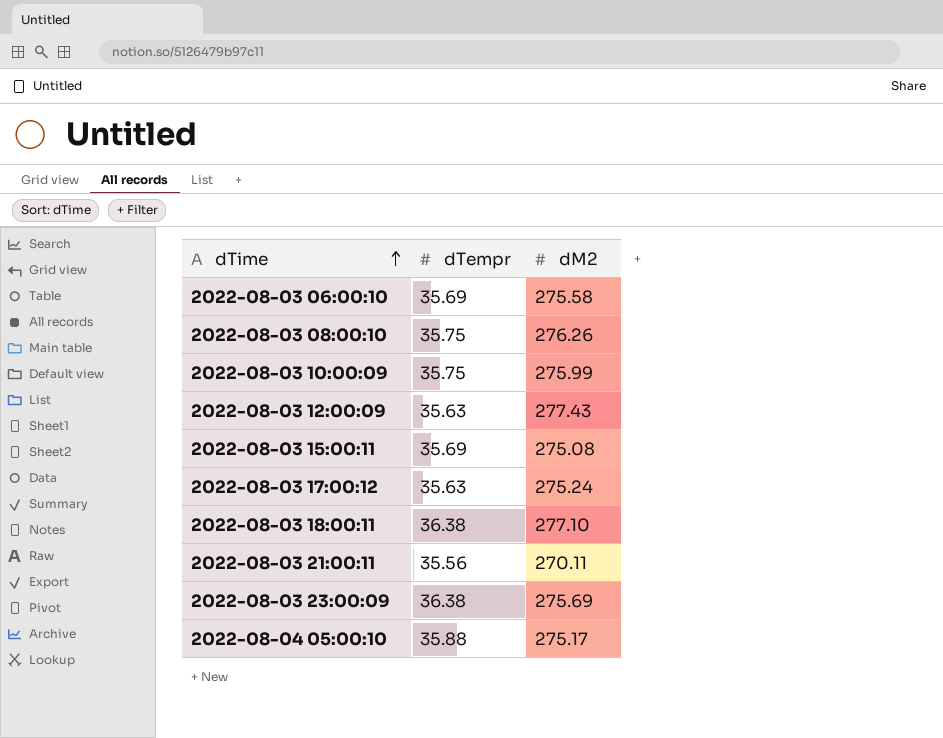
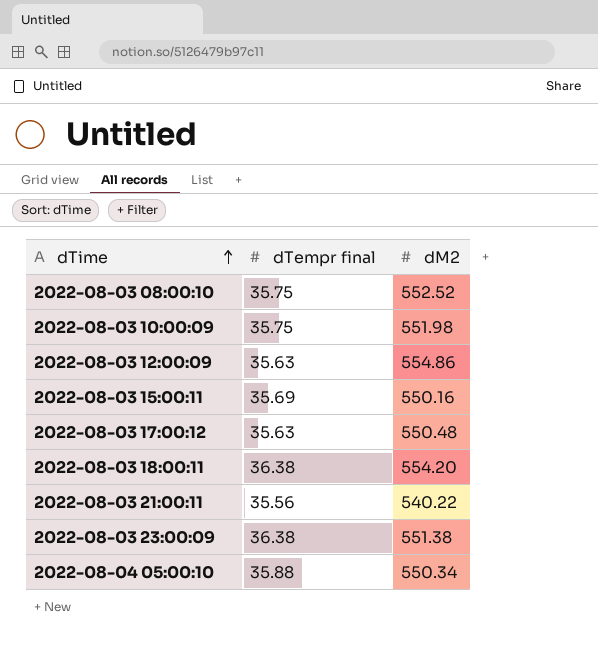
column name: dTempr -> dTempr final
row 2022-08-03 06:00:10: 35.69 | 275.58 -> none
2022-08-03 08:00:10 | dM2: 276.26 -> 552.52
2022-08-03 10:00:09 | dM2: 275.99 -> 551.98
2022-08-03 12:00:09 | dM2: 277.43 -> 554.86
2022-08-03 15:00:11 | dM2: 275.08 -> 550.16
2022-08-03 17:00:12 | dM2: 275.24 -> 550.48
2022-08-03 18:00:11 | dM2: 277.10 -> 554.20
2022-08-03 21:00:11 | dM2: 270.11 -> 540.22
2022-08-03 23:00:09 | dM2: 275.69 -> 551.38
2022-08-04 05:00:10 | dM2: 275.17 -> 550.34

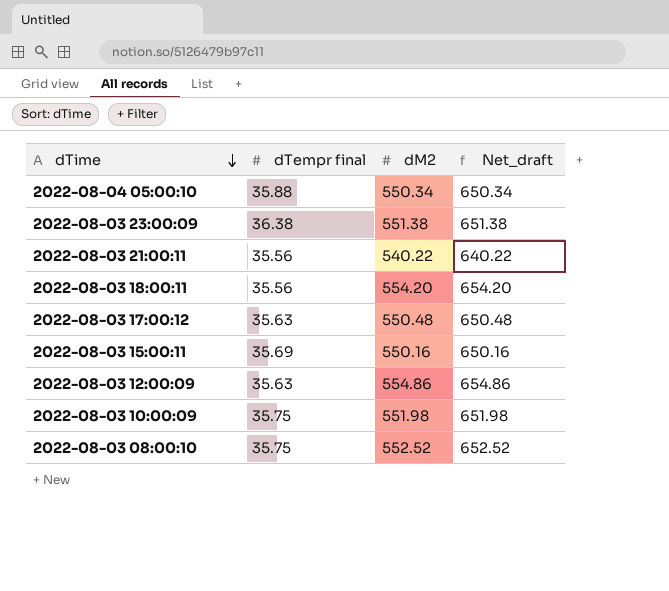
row order: dTime ascending -> dTime descending
column Net_draft | formula: none -> [dM2] + 100
2022-08-03 18:00:11 | dTempr final: 36.38 -> 35.56

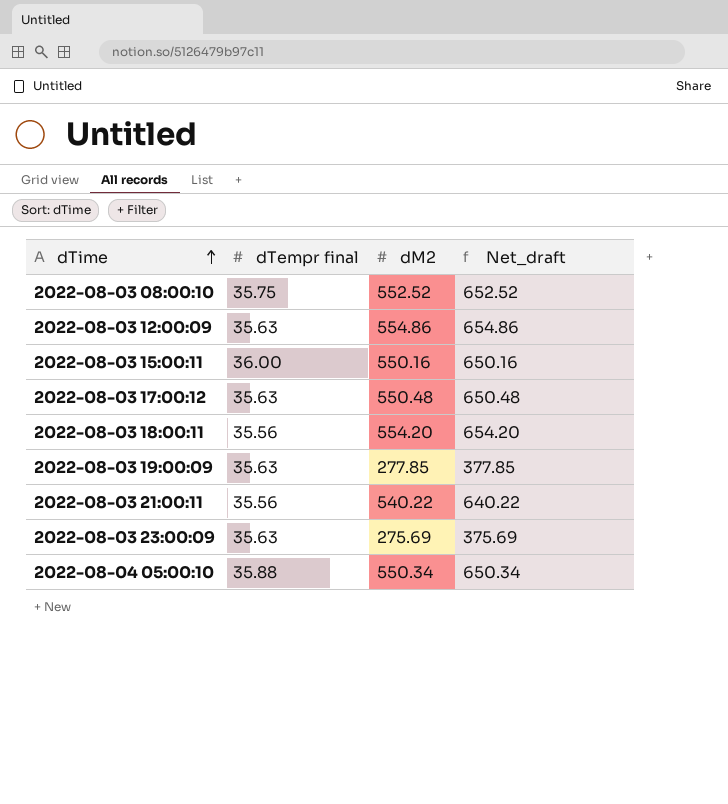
row order: dTime descending -> dTime ascending
row 2022-08-03 10:00:09: 35.75 | 551.98 | 651.98 -> none
2022-08-03 15:00:11 | dTempr final: 35.69 -> 36.00
row 2022-08-03 19:00:09: none -> 35.63 | 277.85 | 377.85
2022-08-03 23:00:09 | dTempr final: 36.38 -> 35.63
2022-08-03 23:00:09 | dM2: 551.38 -> 275.69
2022-08-03 23:00:09 | Net_draft: 651.38 -> 375.69

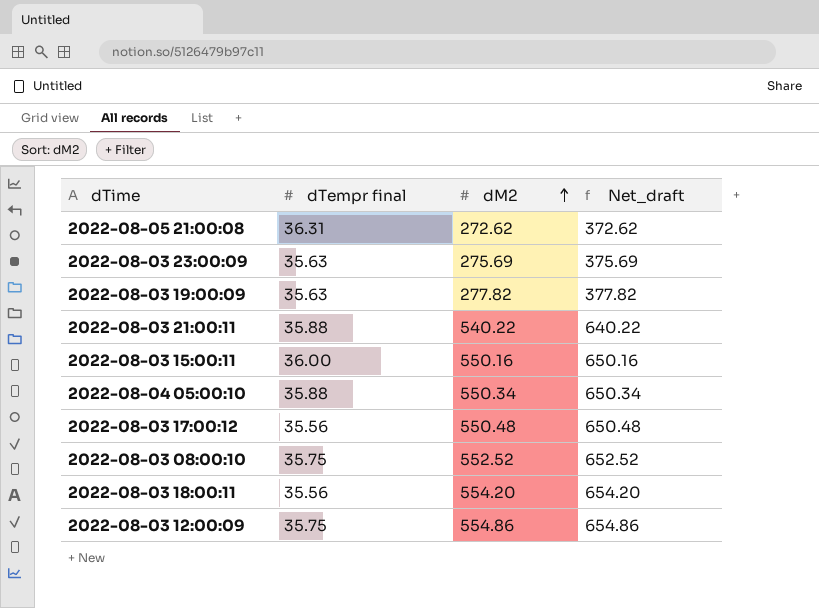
row order: dTime ascending -> dM2 ascending
row 2022-08-05 21:00:08: none -> 36.31 | 272.62 | 372.62
2022-08-03 19:00:09 | dM2: 277.85 -> 277.82
2022-08-03 19:00:09 | Net_draft: 377.85 -> 377.82
2022-08-03 21:00:11 | dTempr final: 35.56 -> 35.88
2022-08-03 17:00:12 | dTempr final: 35.63 -> 35.56
2022-08-03 12:00:09 | dTempr final: 35.63 -> 35.75

